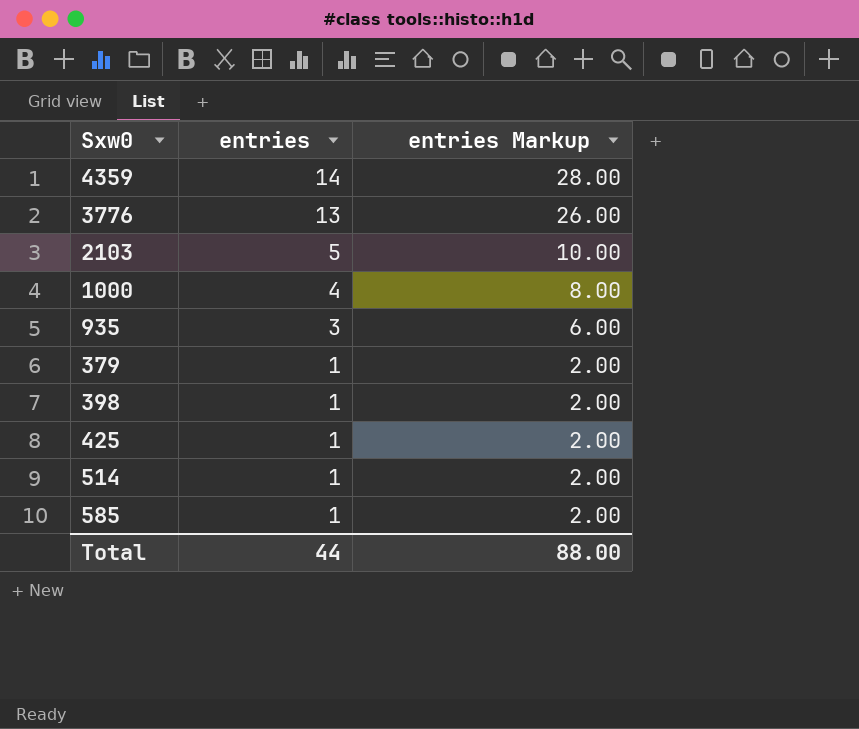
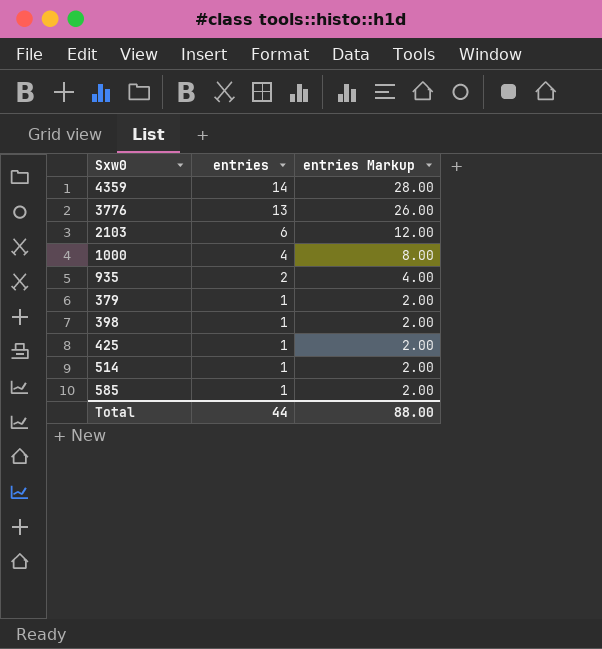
2103 | entries: 5 -> 6
2103 | entries Markup: 10.00 -> 12.00
935 | entries: 3 -> 2
935 | entries Markup: 6.00 -> 4.00

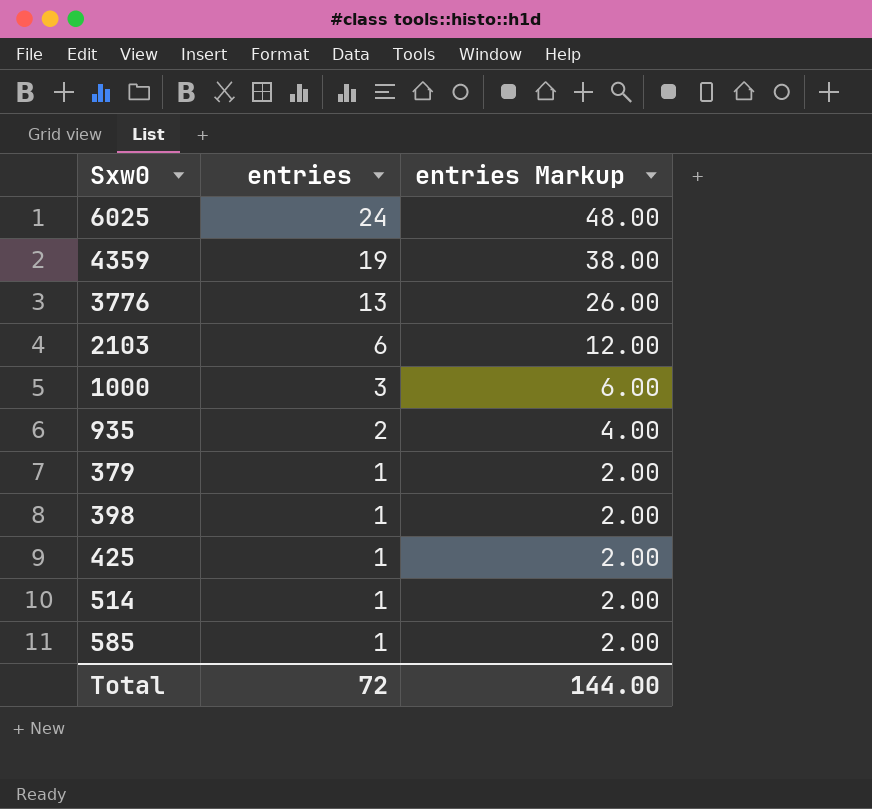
row 6025: none -> 24 | 48.00
4359 | entries: 14 -> 19
4359 | entries Markup: 28.00 -> 38.00
1000 | entries: 4 -> 3
1000 | entries Markup: 8.00 -> 6.00
Total | entries: 44 -> 72
Total | entries Markup: 88.00 -> 144.00

